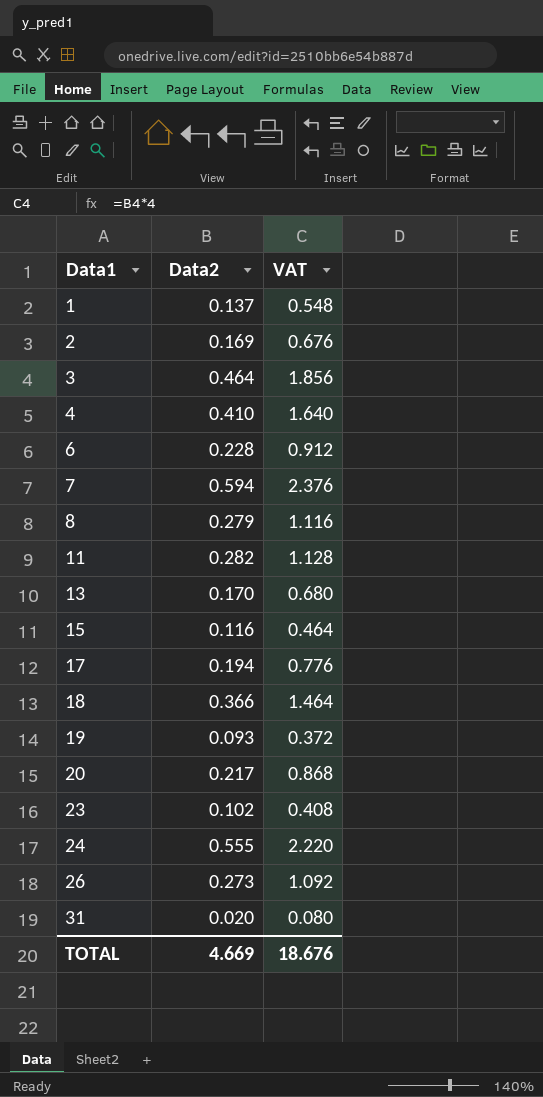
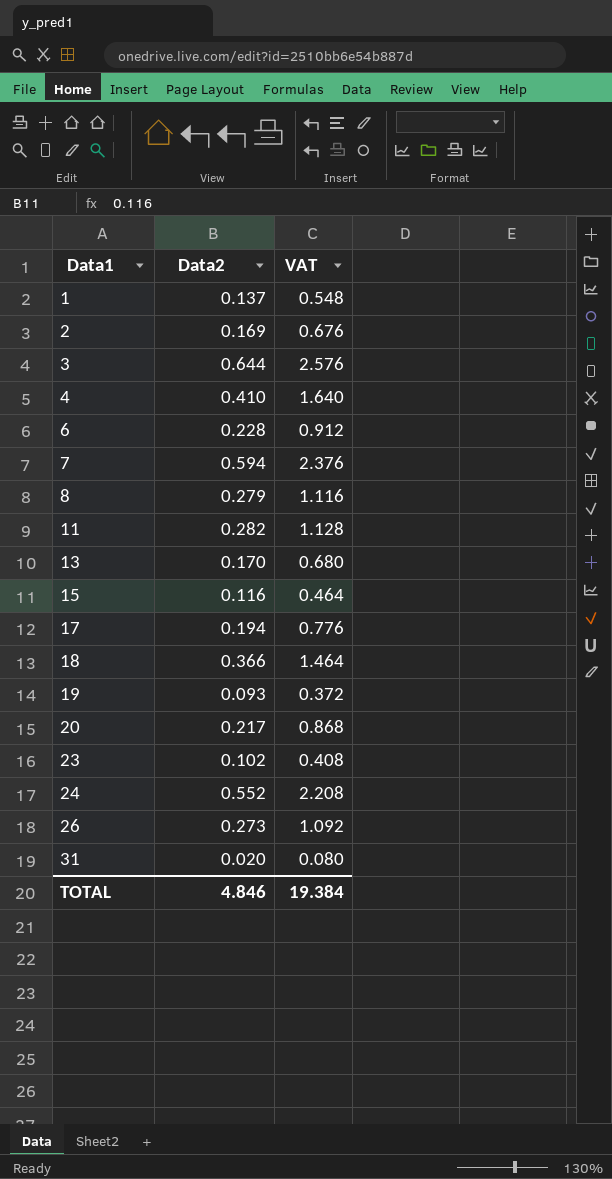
3 | Data2: 0.464 -> 0.644
3 | VAT: 1.856 -> 2.576
24 | Data2: 0.555 -> 0.552
24 | VAT: 2.220 -> 2.208
TOTAL | Data2: 4.669 -> 4.846
TOTAL | VAT: 18.676 -> 19.384

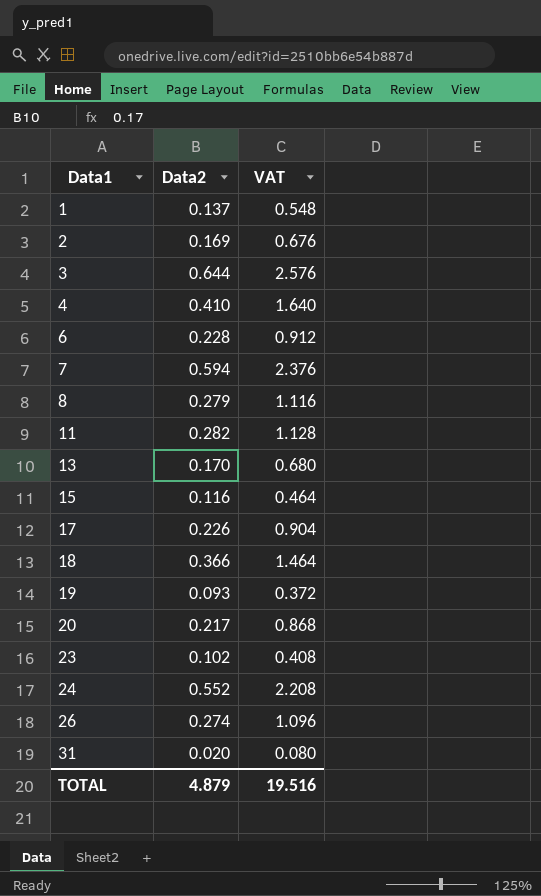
17 | Data2: 0.194 -> 0.226
17 | VAT: 0.776 -> 0.904
26 | Data2: 0.273 -> 0.274
26 | VAT: 1.092 -> 1.096
TOTAL | Data2: 4.846 -> 4.879
TOTAL | VAT: 19.384 -> 19.516

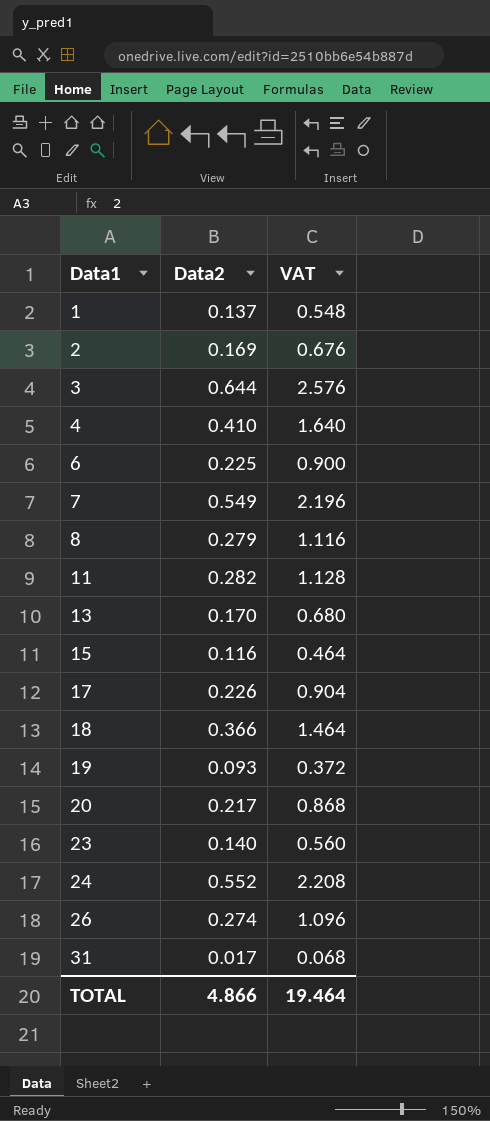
6 | Data2: 0.228 -> 0.225
6 | VAT: 0.912 -> 0.900
7 | Data2: 0.594 -> 0.549
7 | VAT: 2.376 -> 2.196
23 | Data2: 0.102 -> 0.140
23 | VAT: 0.408 -> 0.560
31 | Data2: 0.020 -> 0.017
31 | VAT: 0.080 -> 0.068
TOTAL | Data2: 4.879 -> 4.866
TOTAL | VAT: 19.516 -> 19.464

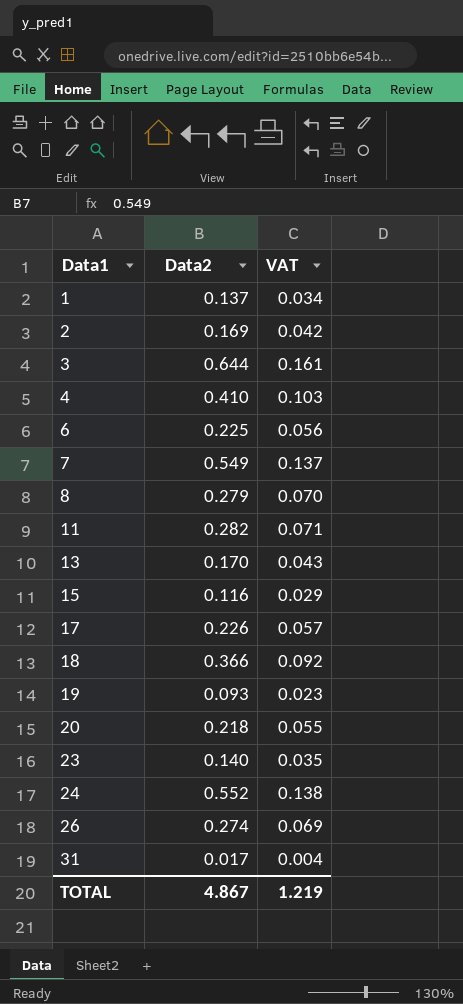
column VAT | formula: [Data2] * 4 -> [Data2] * 0.25
20 | Data2: 0.217 -> 0.218
TOTAL | Data2: 4.866 -> 4.867
TOTAL | VAT: 19.464 -> 1.219

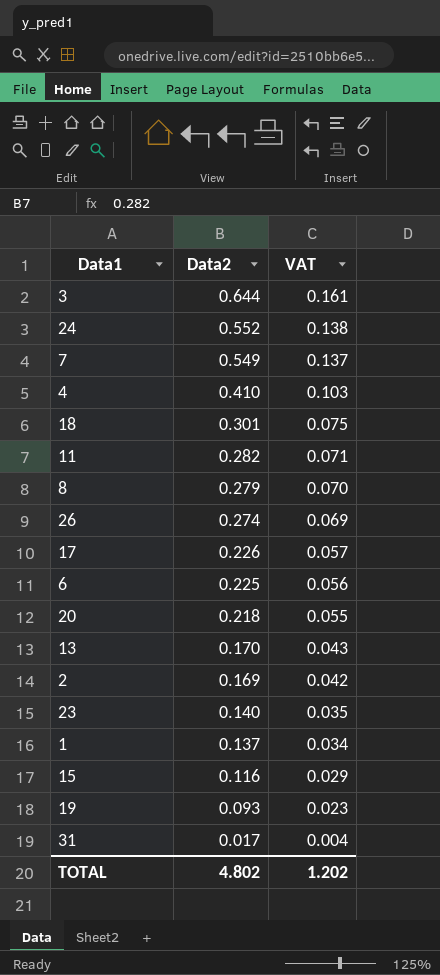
row order: Data1 ascending -> Data2 descending
18 | Data2: 0.366 -> 0.301
18 | VAT: 0.092 -> 0.075
TOTAL | Data2: 4.867 -> 4.802
TOTAL | VAT: 1.219 -> 1.202

